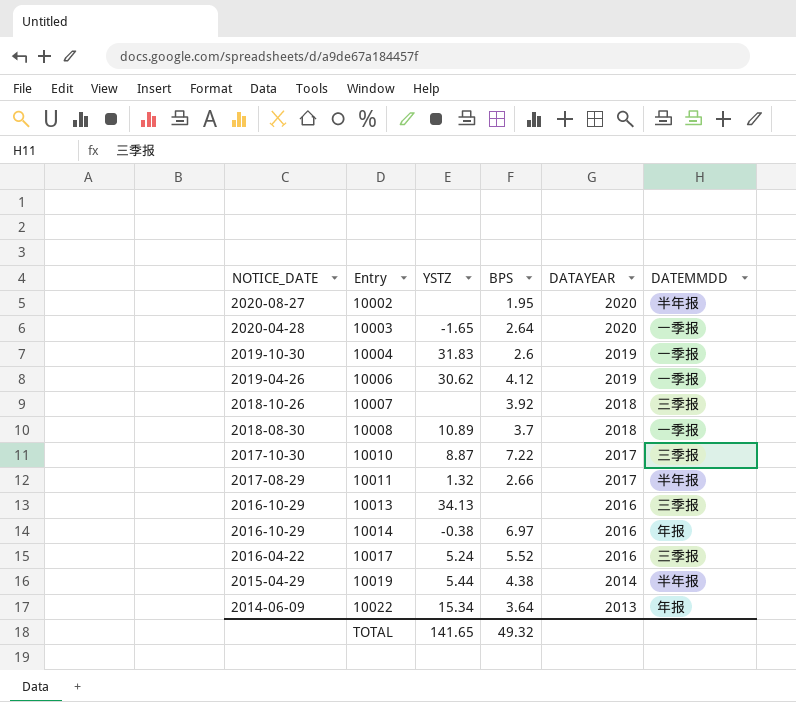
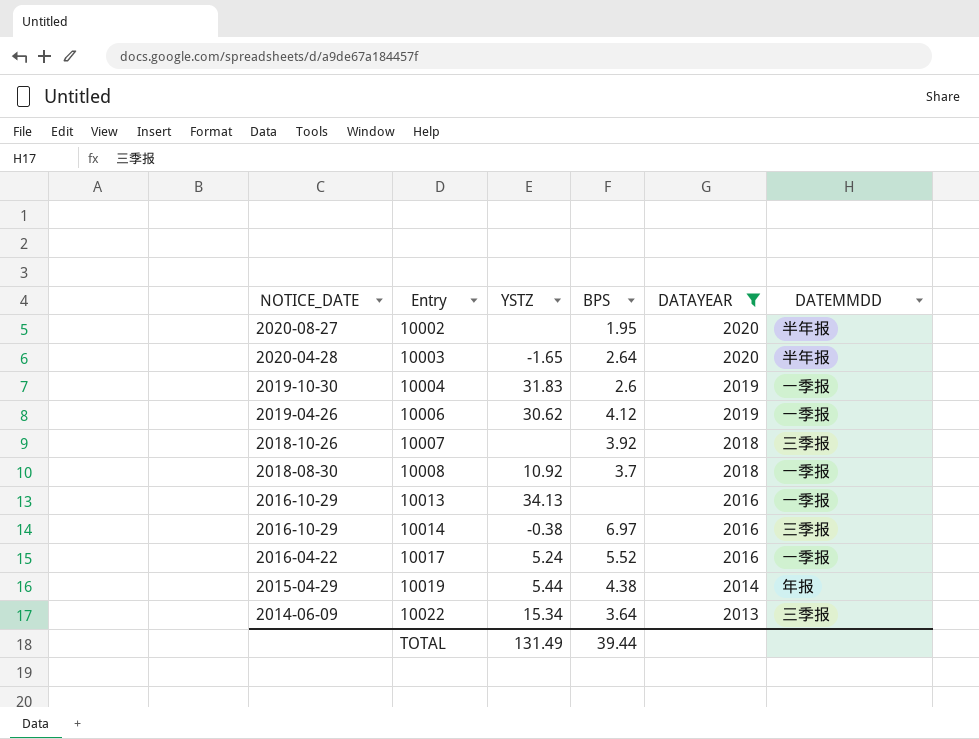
filter: none -> DATAYEAR != 2017
10003 | DATEMMDD: 一季报 -> 半年报
10008 | YSTZ: 10.89 -> 10.92
10013 | DATEMMDD: 三季报 -> 一季报
10014 | DATEMMDD: 年报 -> 三季报
10017 | DATEMMDD: 三季报 -> 一季报
10019 | DATEMMDD: 半年报 -> 年报
10022 | DATEMMDD: 年报 -> 三季报
TOTAL | YSTZ: 141.65 -> 131.49
TOTAL | BPS: 49.32 -> 39.44

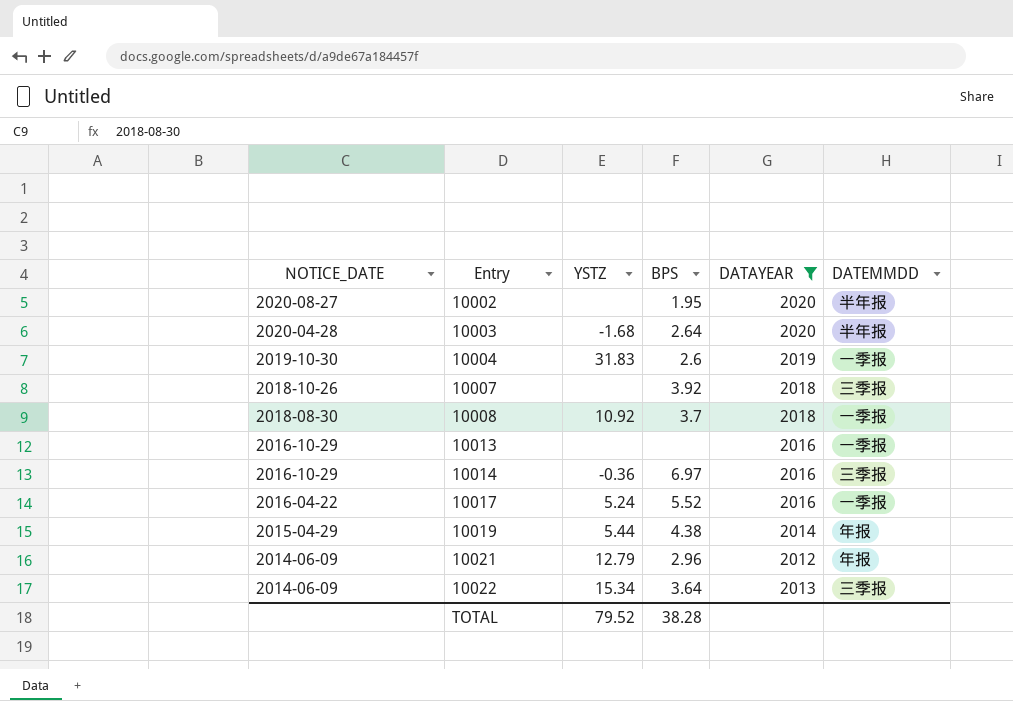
row 10006: 2019-04-26 | 30.62 | 4.12 | 2019 | 一季报 -> none
10003 | YSTZ: -1.65 -> -1.68
10013 | YSTZ: 34.13 -> none
10014 | YSTZ: -0.38 -> -0.36
row 10021: none -> 2014-06-09 | 12.79 | 2.96 | 2012 | 年报
TOTAL | YSTZ: 131.49 -> 79.52
TOTAL | BPS: 39.44 -> 38.28

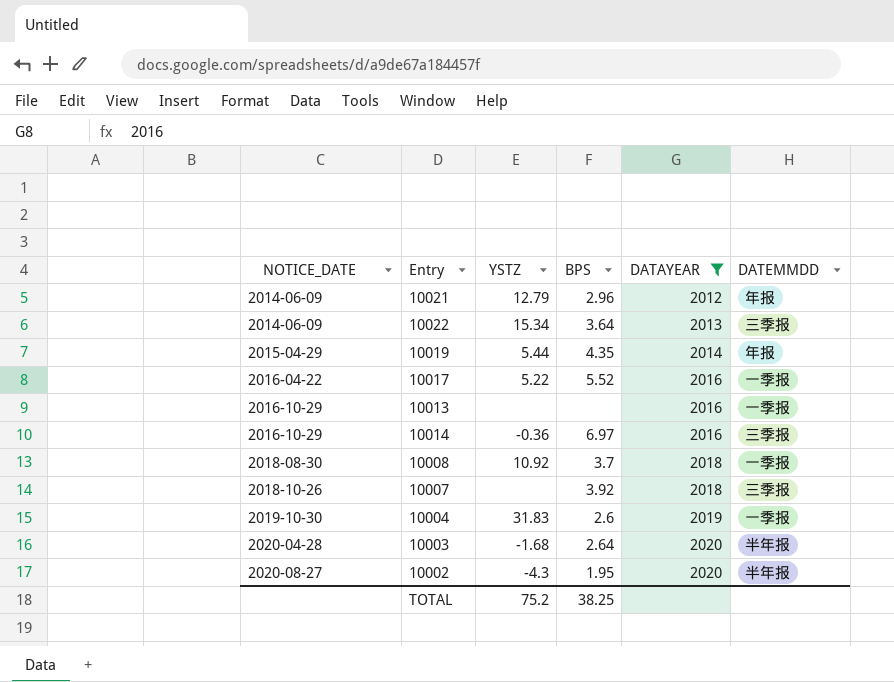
row order: NOTICE_DATE descending -> NOTICE_DATE ascending
10019 | BPS: 4.38 -> 4.35
10017 | YSTZ: 5.24 -> 5.22
10002 | YSTZ: none -> -4.3
TOTAL | YSTZ: 79.52 -> 75.2
TOTAL | BPS: 38.28 -> 38.25

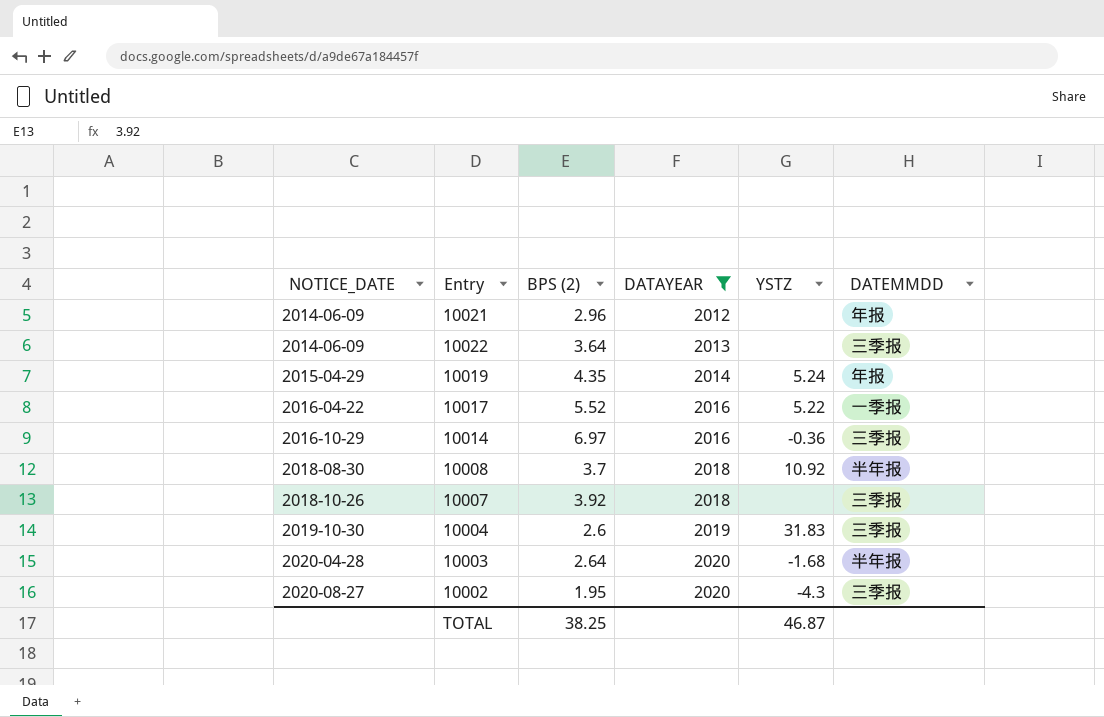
column name: BPS -> BPS (2)
column YSTZ | position: 3 -> 5
row 10013: 2016-10-29 | none | none | 2016 | 一季报 -> none
10021 | YSTZ: 12.79 -> none
10022 | YSTZ: 15.34 -> none
10019 | YSTZ: 5.44 -> 5.24
10008 | DATEMMDD: 一季报 -> 半年报
10004 | DATEMMDD: 一季报 -> 三季报
10002 | DATEMMDD: 半年报 -> 三季报
TOTAL | YSTZ: 75.2 -> 46.87

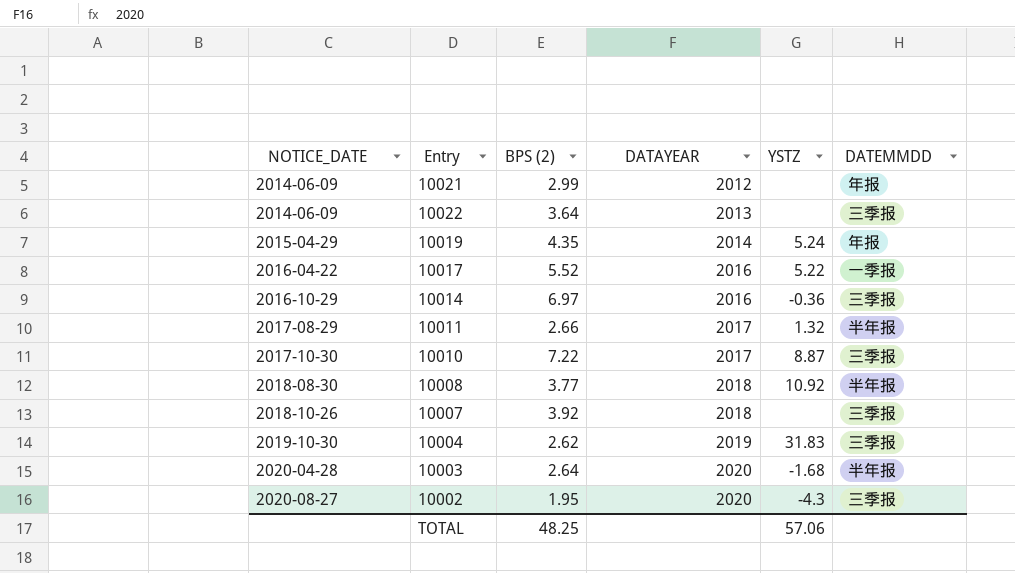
filter: DATAYEAR != 2017 -> none
10021 | BPS (2): 2.96 -> 2.99
10008 | BPS (2): 3.7 -> 3.77
10004 | BPS (2): 2.6 -> 2.62
TOTAL | BPS (2): 38.25 -> 48.25
TOTAL | YSTZ: 46.87 -> 57.06

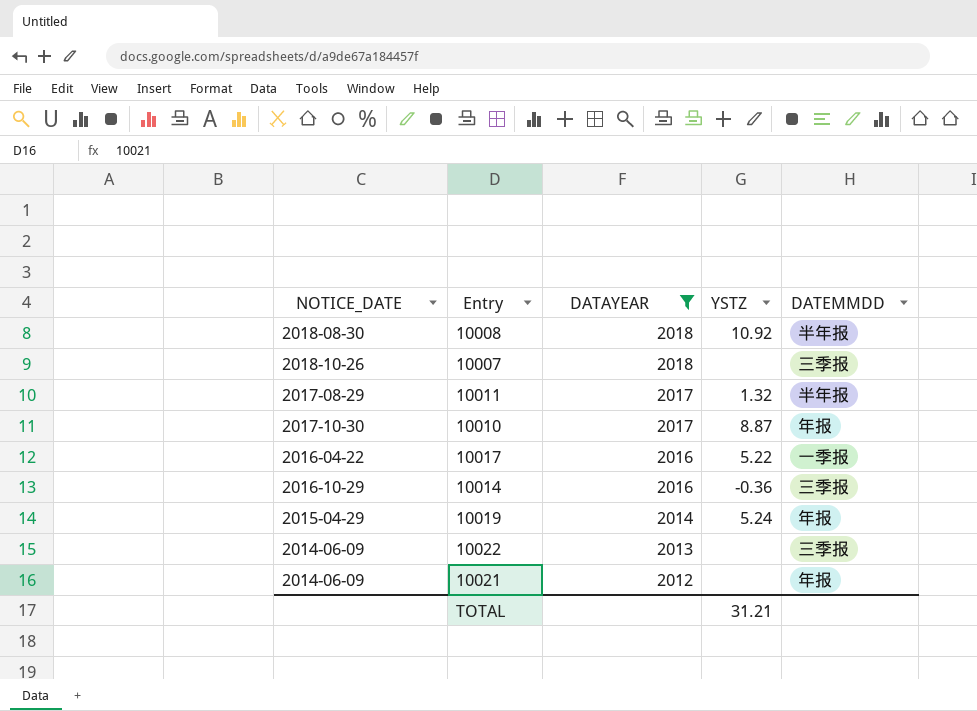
filter: none -> DATAYEAR <= 2018
row order: NOTICE_DATE ascending -> DATAYEAR descending
column BPS (2) | position: 3 -> none
10010 | DATEMMDD: 三季报 -> 年报
TOTAL | YSTZ: 57.06 -> 31.21

